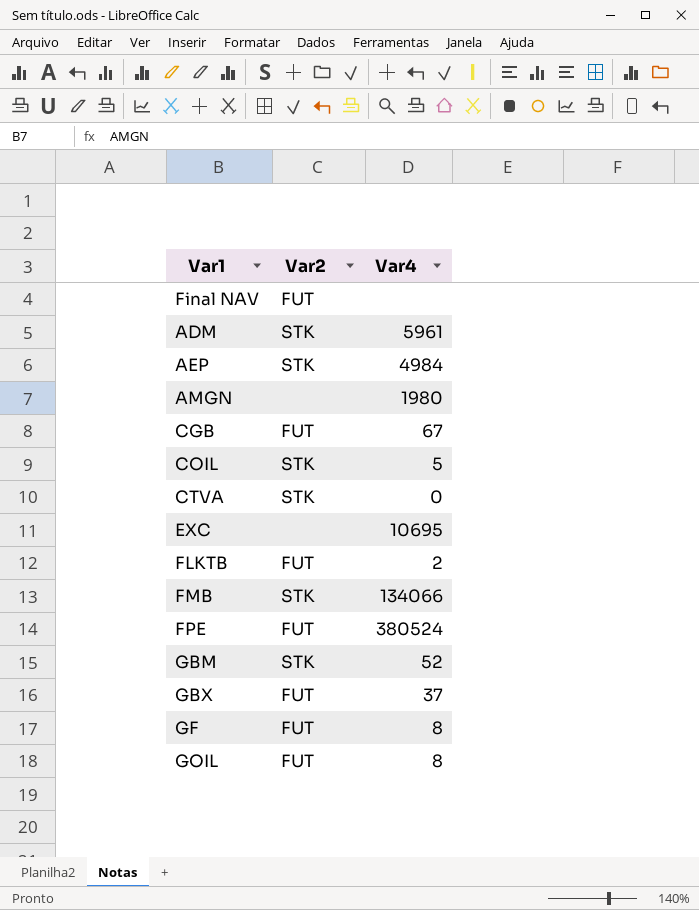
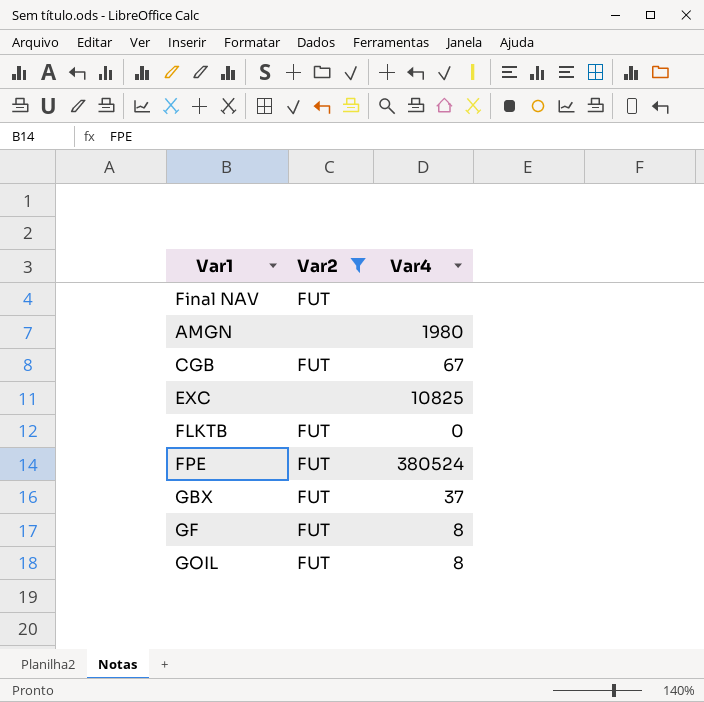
filter: none -> Var2 != STK
EXC | Var4: 10695 -> 10825
FLKTB | Var4: 2 -> 0

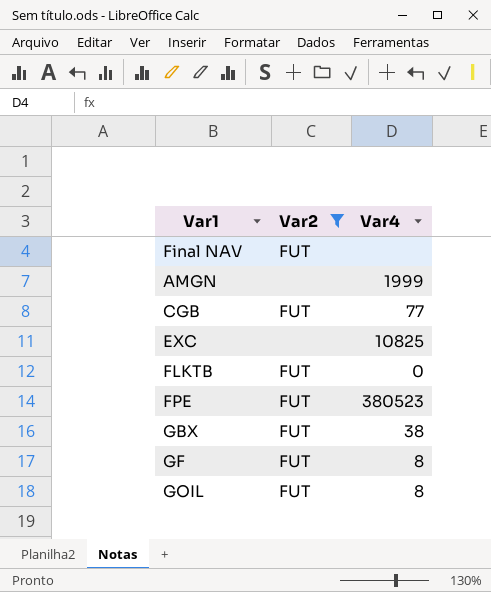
AMGN | Var4: 1980 -> 1999
CGB | Var4: 67 -> 77
FPE | Var4: 380524 -> 380523
GBX | Var4: 37 -> 38

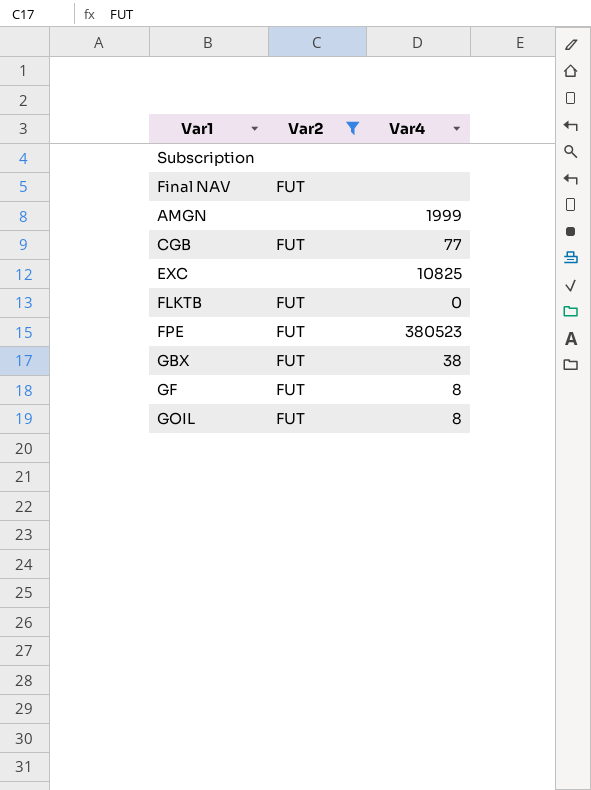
row Subscription: none -> none | none

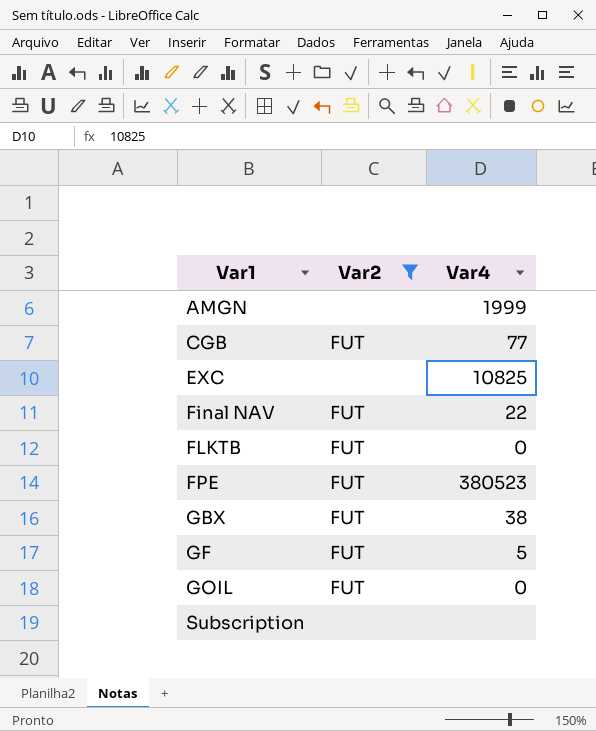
row order: none -> Var1 ascending
Final NAV | Var4: none -> 22
GF | Var4: 8 -> 5
GOIL | Var4: 8 -> 0

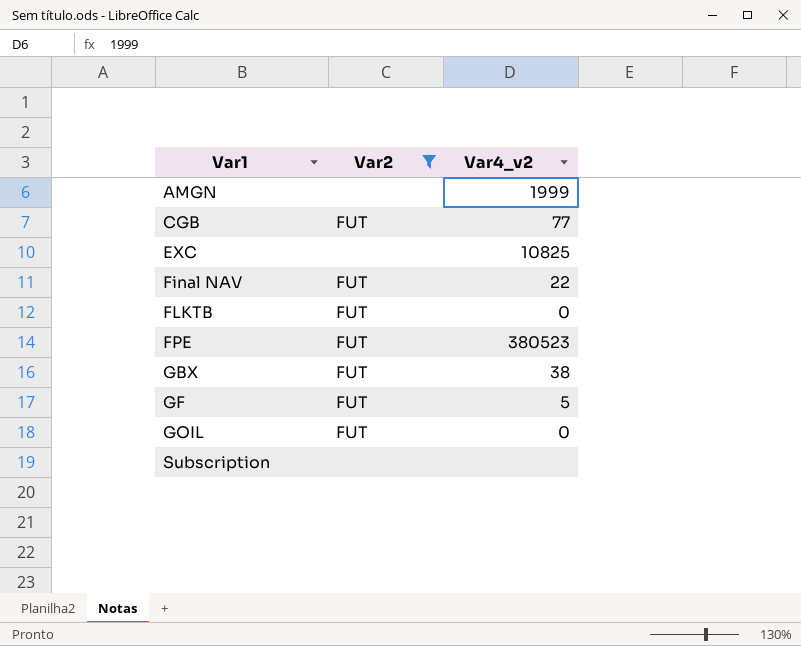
column name: Var4 -> Var4_v2

